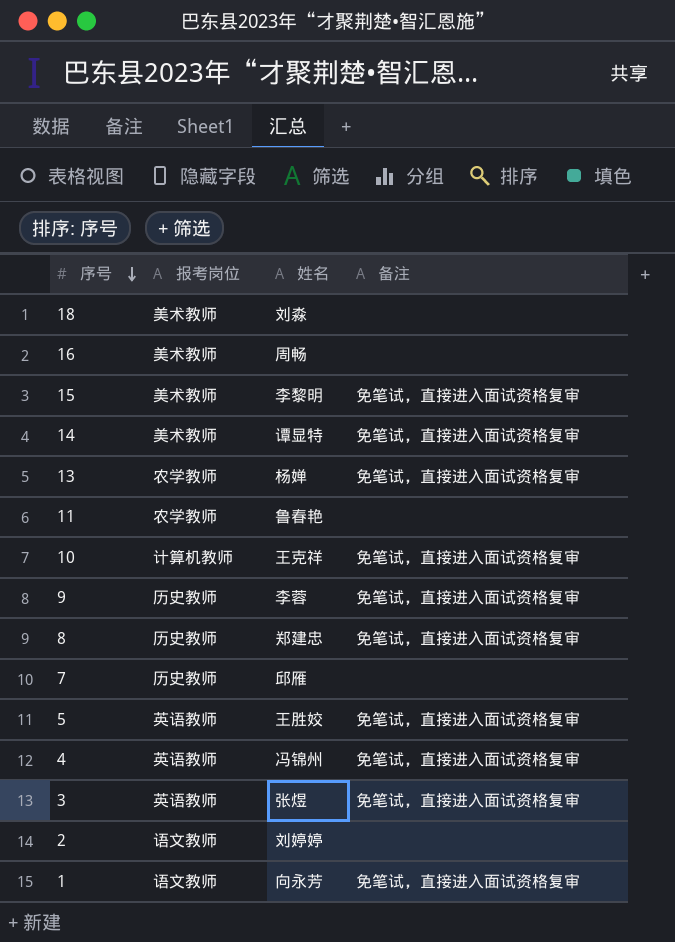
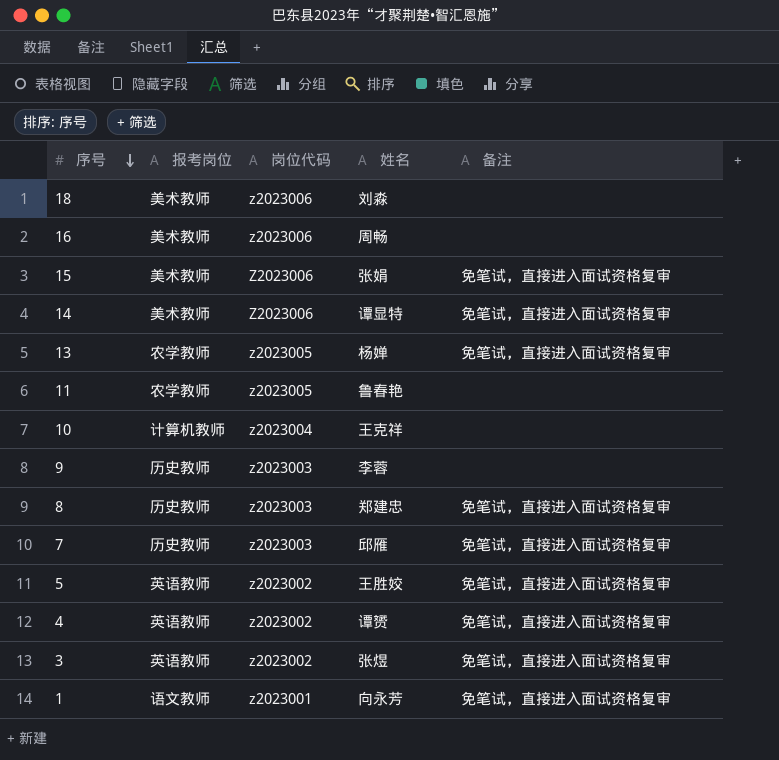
column 岗位代码 | position: none -> 3
row 2: 语文教师 | 刘婷婷 | none -> none
15 | 姓名: 李黎明 -> 张娟
10 | 备注: 免笔试，直接进入面试资格复审 -> none
9 | 备注: 免笔试，直接进入面试资格复审 -> none
7 | 备注: none -> 免笔试，直接进入面试资格复审
4 | 姓名: 冯锦州 -> 谭赟

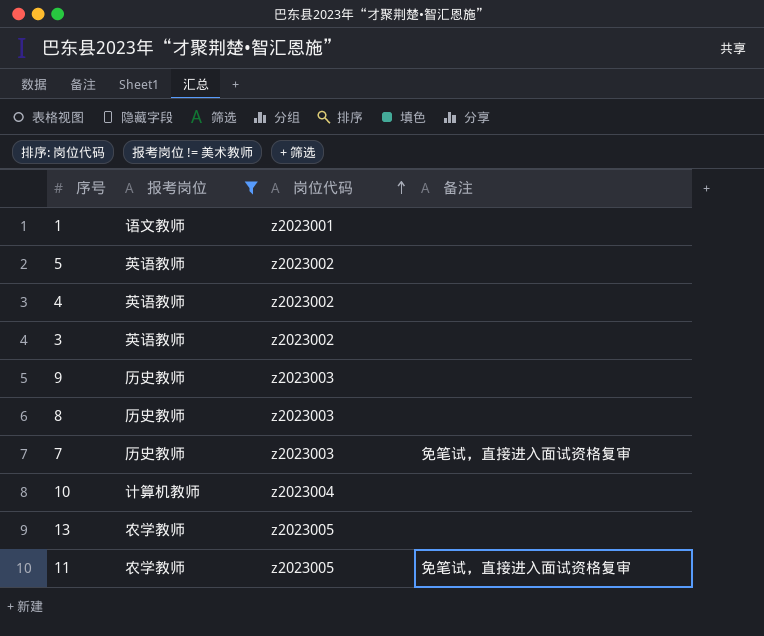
filter: none -> 报考岗位 != 美术教师
row order: 序号 descending -> 岗位代码 ascending
column 姓名 | position: 4 -> none
1 | 备注: 免笔试，直接进入面试资格复审 -> none
5 | 备注: 免笔试，直接进入面试资格复审 -> none
4 | 备注: 免笔试，直接进入面试资格复审 -> none
3 | 备注: 免笔试，直接进入面试资格复审 -> none
8 | 备注: 免笔试，直接进入面试资格复审 -> none
13 | 备注: 免笔试，直接进入面试资格复审 -> none
11 | 备注: none -> 免笔试，直接进入面试资格复审

